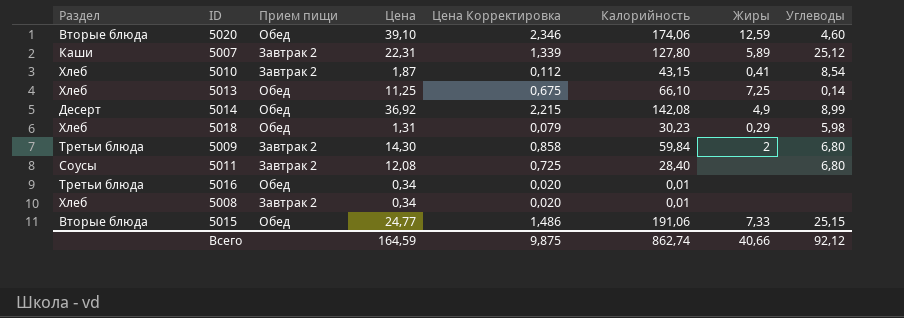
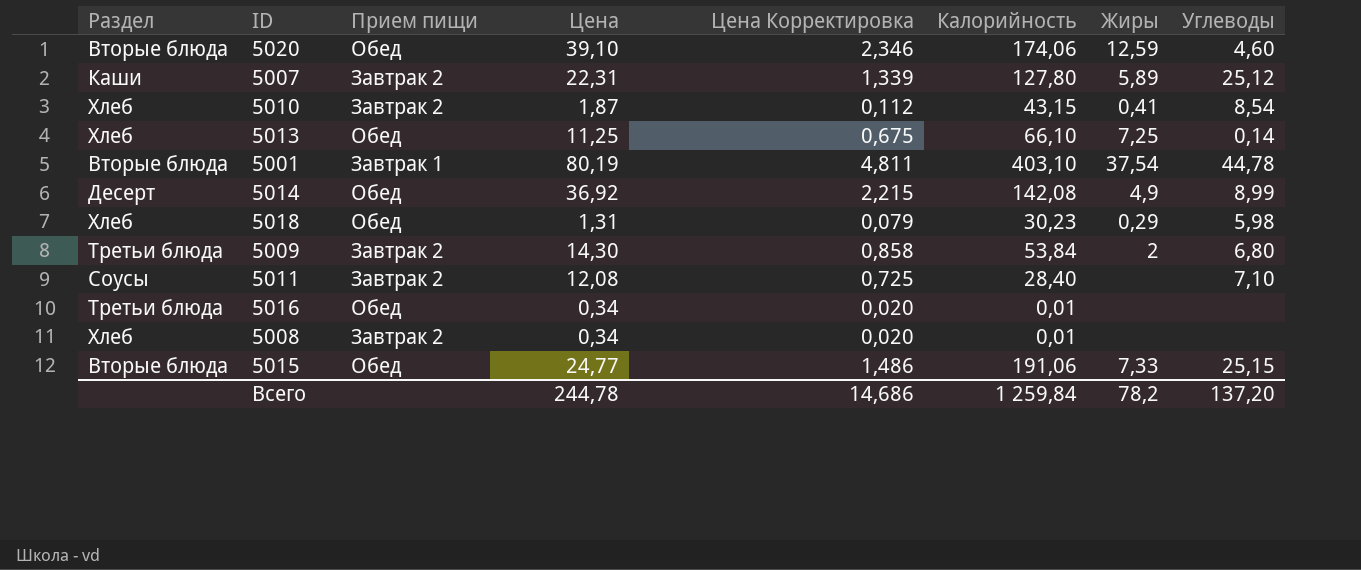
row 5001: none -> Вторые блюда | Завтрак 1 | 80,19 | 4,811 | 403,10 | 37,54 | 44,78
5009 | Калорийность: 59,84 -> 53,84
5011 | Углеводы: 6,80 -> 7,10
Всего | Цена: 164,59 -> 244,78
Всего | Цена Корректировка: 9,875 -> 14,686
Всего | Калорийность: 862,74 -> 1 259,84
Всего | Жиры: 40,66 -> 78,2
Всего | Углеводы: 92,12 -> 137,20

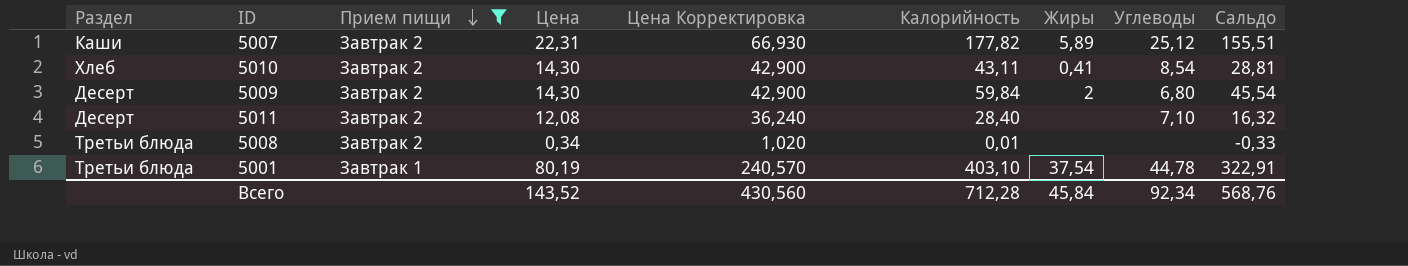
filter: none -> Прием пищи != Обед
row order: none -> Прием пищи descending
column Цена Корректировка | formula: [Цена] * 0,06 -> [Цена] * 3
column Сальдо | formula: none -> [Калорийность] - [Цена]
5007 | Калорийность: 127,80 -> 177,82
5010 | Цена: 1,87 -> 14,30
5010 | Калорийность: 43,15 -> 43,11
5009 | Раздел: Третьи блюда -> Десерт
5009 | Калорийность: 53,84 -> 59,84
5011 | Раздел: Соусы -> Десерт
5008 | Раздел: Хлеб -> Третьи блюда
5001 | Раздел: Вторые блюда -> Третьи блюда
Всего | Цена: 244,78 -> 143,52
Всего | Цена Корректировка: 14,686 -> 430,560
Всего | Калорийность: 1 259,84 -> 712,28
Всего | Жиры: 78,2 -> 45,84
Всего | Углеводы: 137,20 -> 92,34

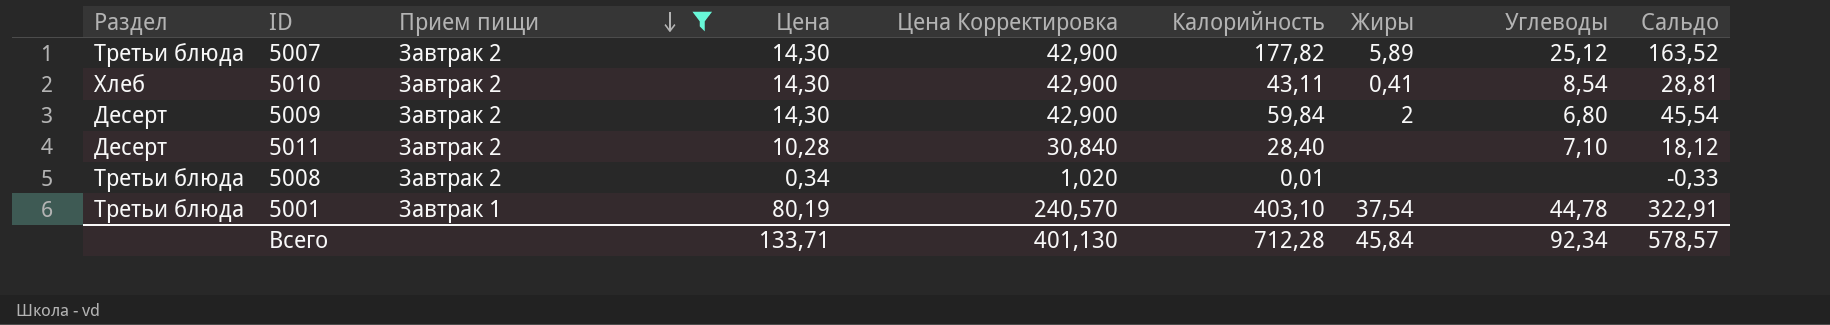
5007 | Раздел: Каши -> Третьи блюда
5007 | Цена: 22,31 -> 14,30
5007 | Цена Корректировка: 66,930 -> 42,900
5007 | Сальдо: 155,51 -> 163,52
5011 | Цена: 12,08 -> 10,28
5011 | Цена Корректировка: 36,240 -> 30,840
5011 | Сальдо: 16,32 -> 18,12
Всего | Цена: 143,52 -> 133,71
Всего | Цена Корректировка: 430,560 -> 401,130
Всего | Сальдо: 568,76 -> 578,57

